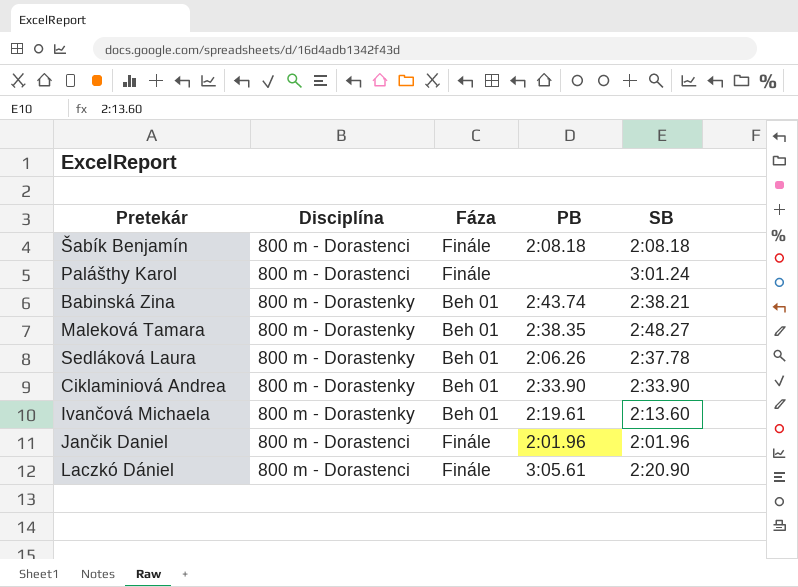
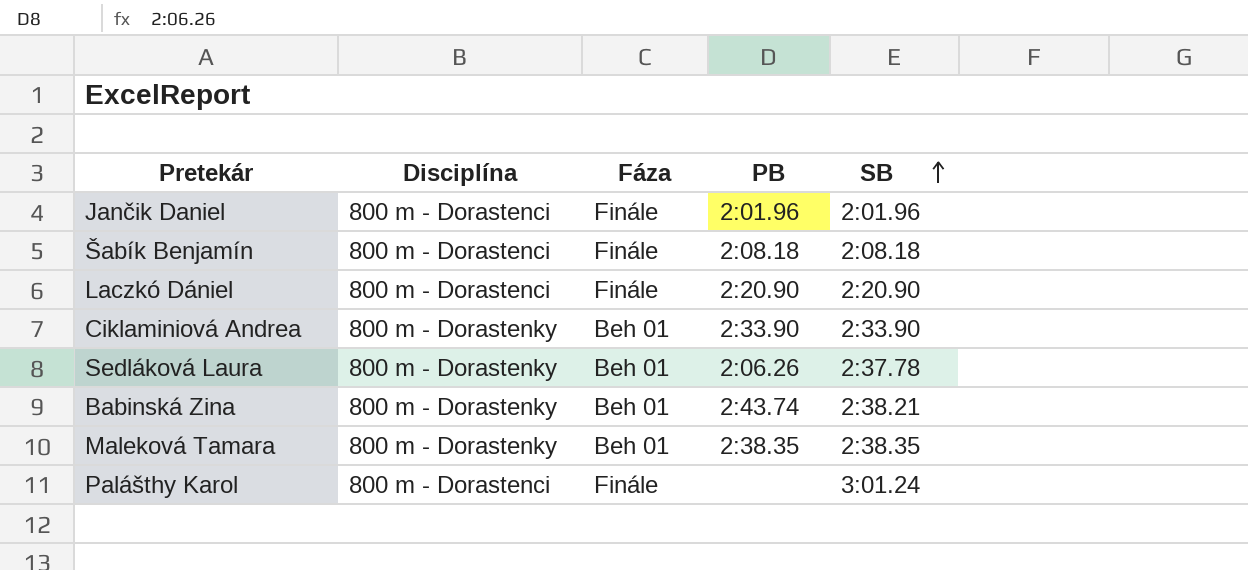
row order: none -> SB ascending
row Ivančová Michaela: 800 m - Dorastenky | Beh 01 | 2:19.61 | 2:13.60 -> none
Laczkó Dániel | PB: 3:05.61 -> 2:20.90
Maleková Tamara | SB: 2:48.27 -> 2:38.35

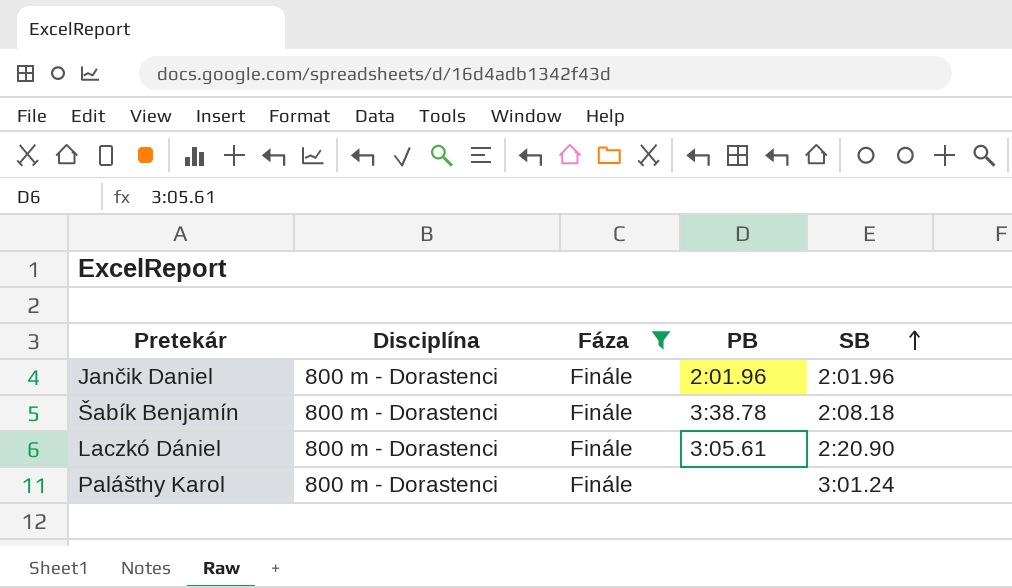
filter: none -> Fáza = Finále
Šabík Benjamín | PB: 2:08.18 -> 3:38.78
Laczkó Dániel | PB: 2:20.90 -> 3:05.61

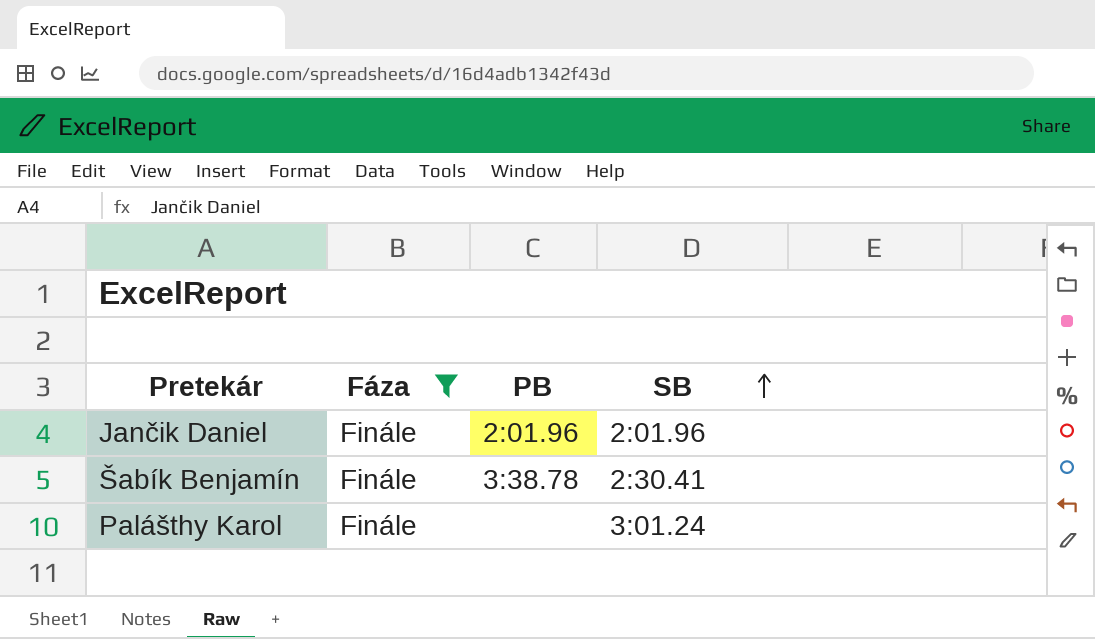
column Disciplína | position: 2 -> none
row Laczkó Dániel: 800 m - Dorastenci | Finále | 3:05.61 | 2:20.90 -> none
Šabík Benjamín | SB: 2:08.18 -> 2:30.41

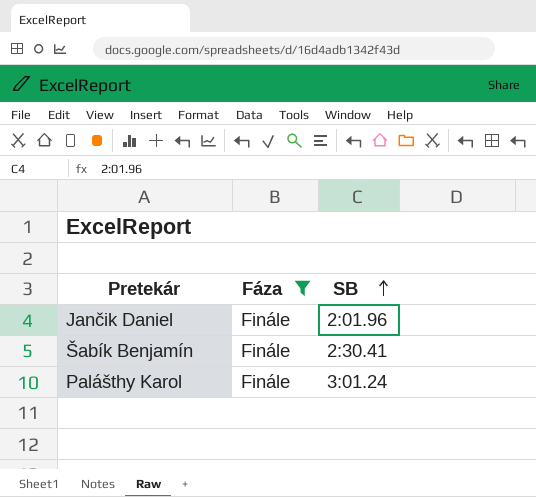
column PB | position: 3 -> none

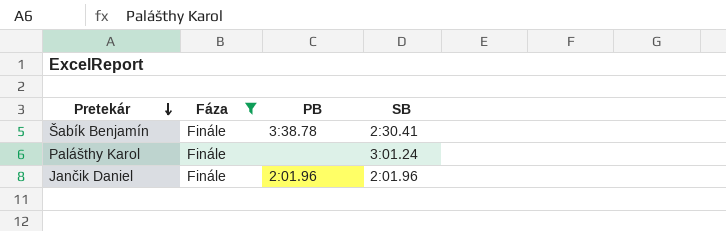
row order: SB ascending -> Pretekár descending
column PB | position: none -> 3

